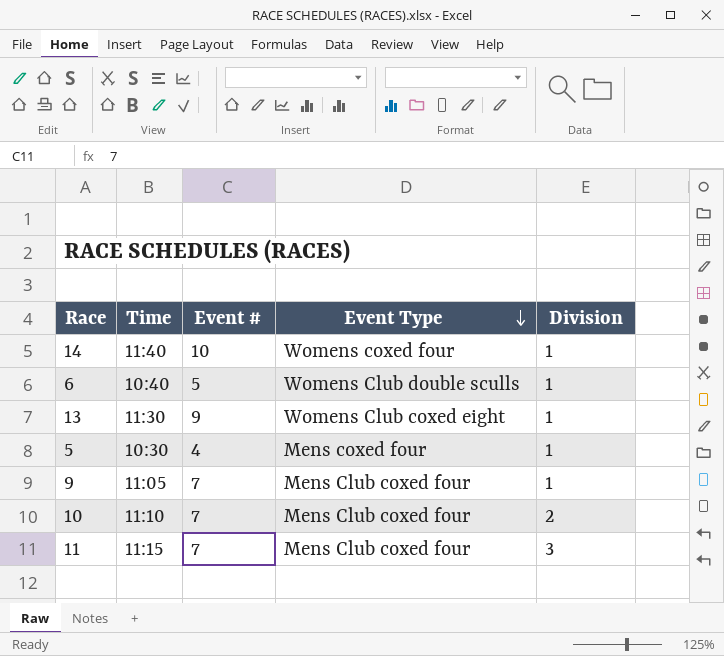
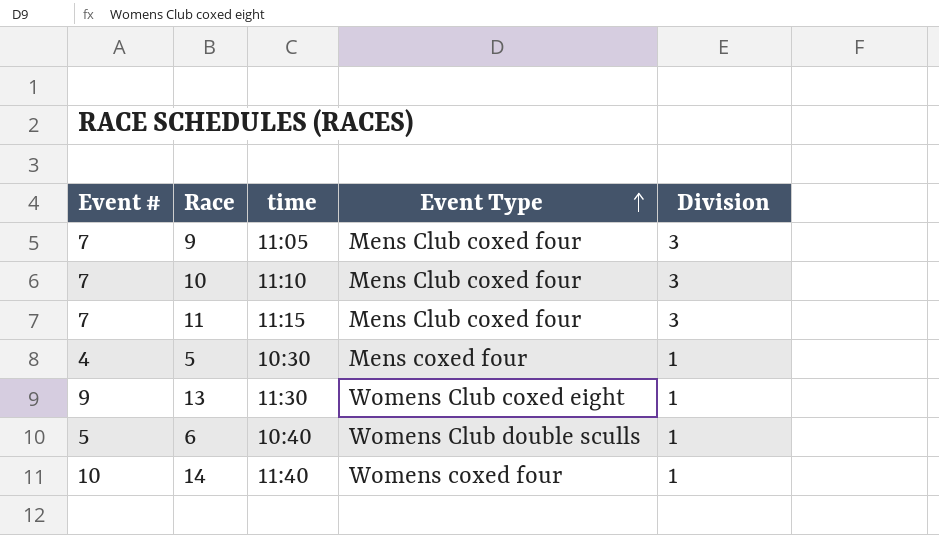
row order: Event Type descending -> Event Type ascending
column Event # | position: 3 -> 1
column name: Time -> time
9 | Division: 1 -> 3
10 | Division: 2 -> 3

